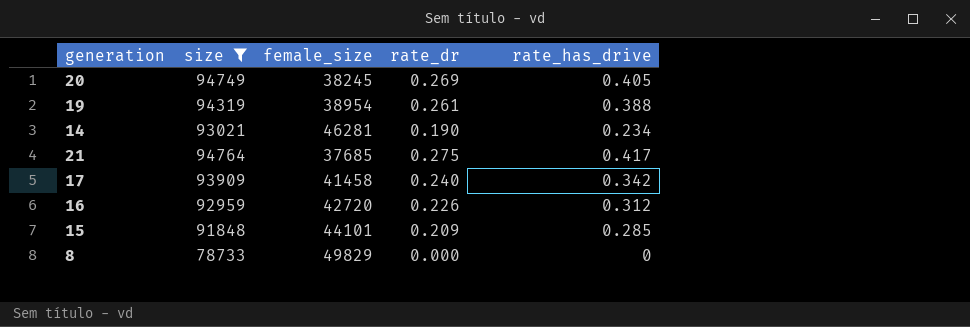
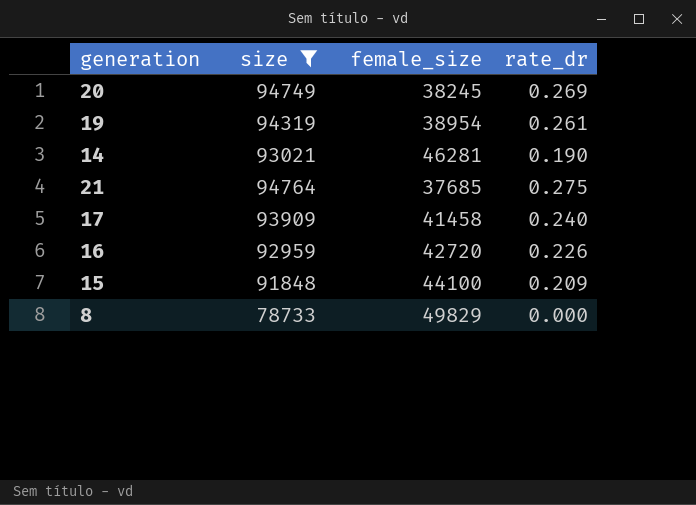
column rate_has_drive | position: 5 -> none
15 | female_size: 44101 -> 44100

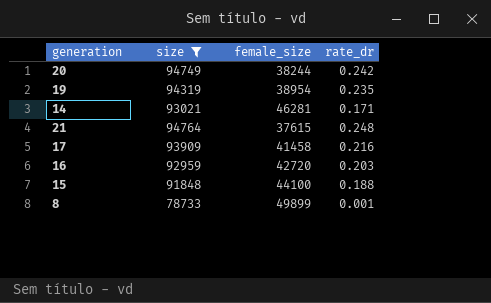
20 | female_size: 38245 -> 38244
20 | rate_dr: 0.269 -> 0.242
19 | rate_dr: 0.261 -> 0.235
14 | rate_dr: 0.190 -> 0.171
21 | female_size: 37685 -> 37615
21 | rate_dr: 0.275 -> 0.248
17 | rate_dr: 0.240 -> 0.216
16 | rate_dr: 0.226 -> 0.203
15 | rate_dr: 0.209 -> 0.188
8 | female_size: 49829 -> 49899
8 | rate_dr: 0.000 -> 0.001

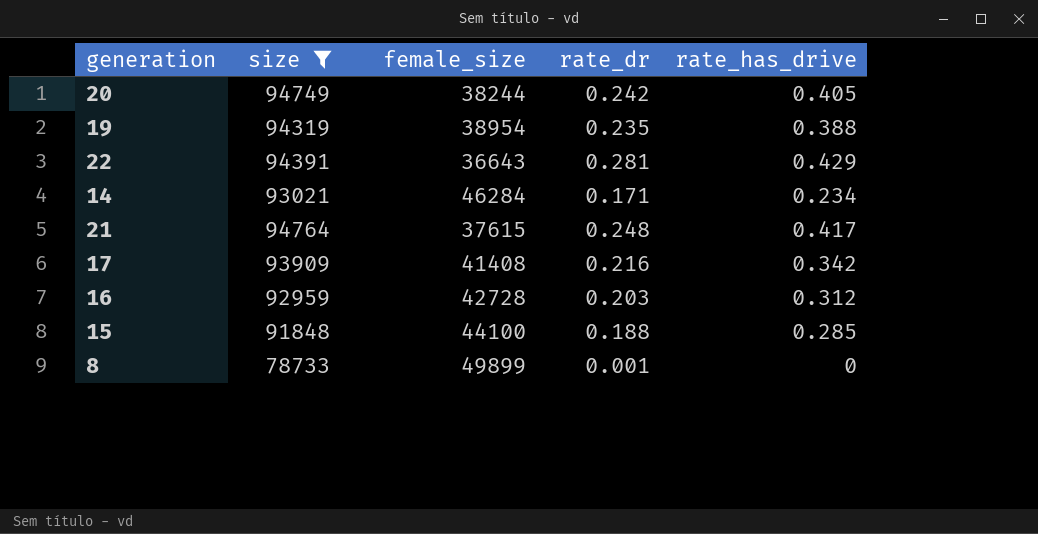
column rate_has_drive | position: none -> 5
row 22: none -> 94391 | 36643 | 0.281 | 0.429
14 | female_size: 46281 -> 46284
17 | female_size: 41458 -> 41408
16 | female_size: 42720 -> 42728

